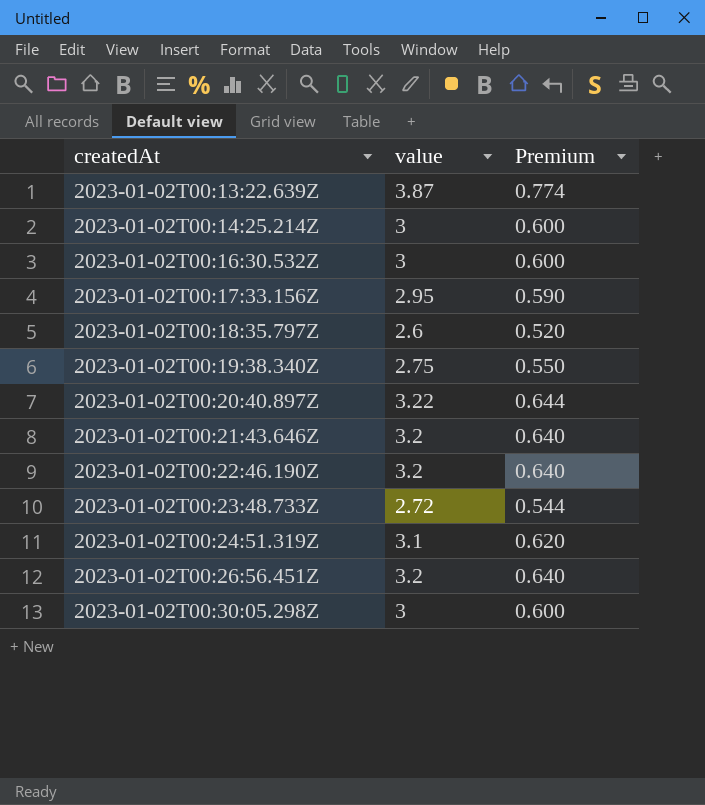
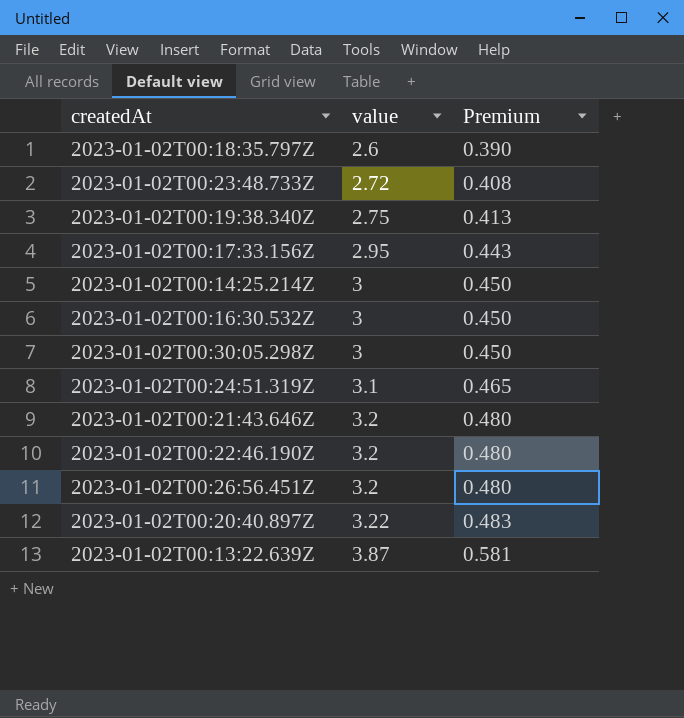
row order: createdAt ascending -> value ascending
column Premium | formula: [value] * 0.2 -> [value] * 0.15

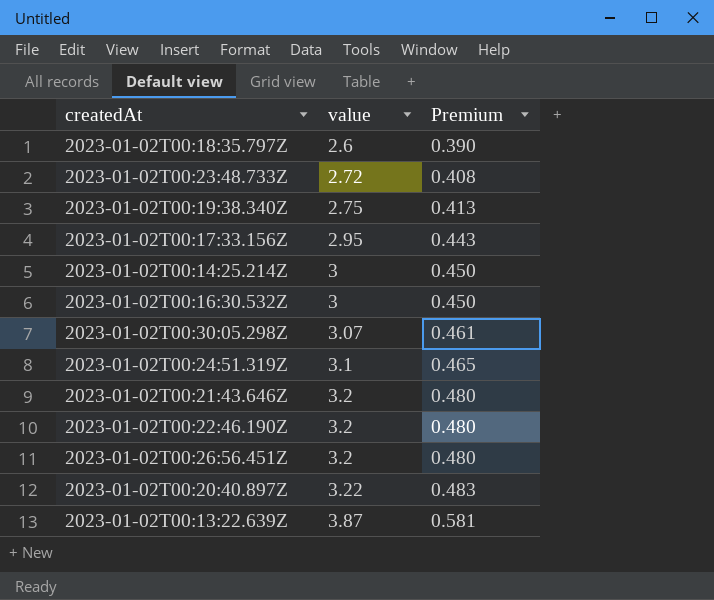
2023-01-02T00:30:05.298Z | value: 3 -> 3.07
2023-01-02T00:30:05.298Z | Premium: 0.450 -> 0.461

